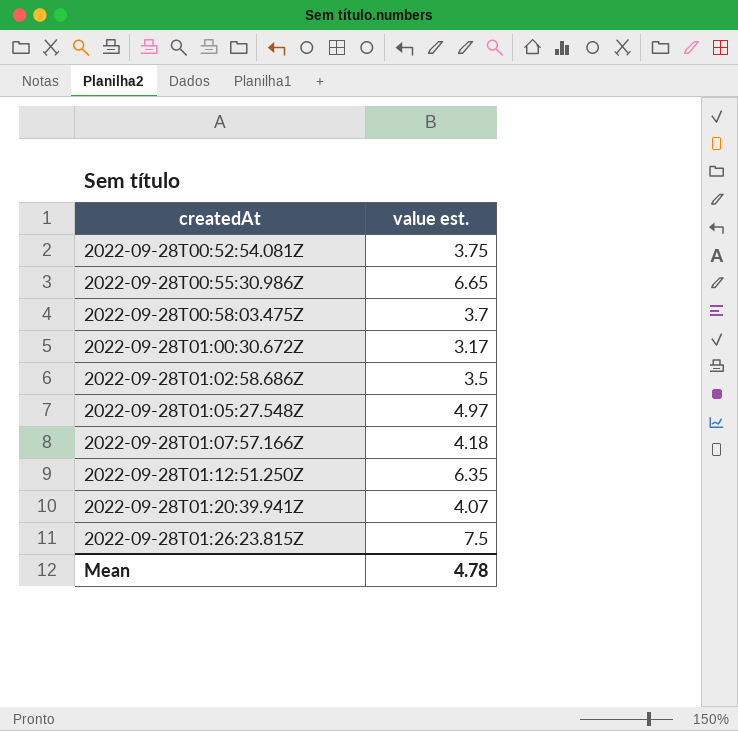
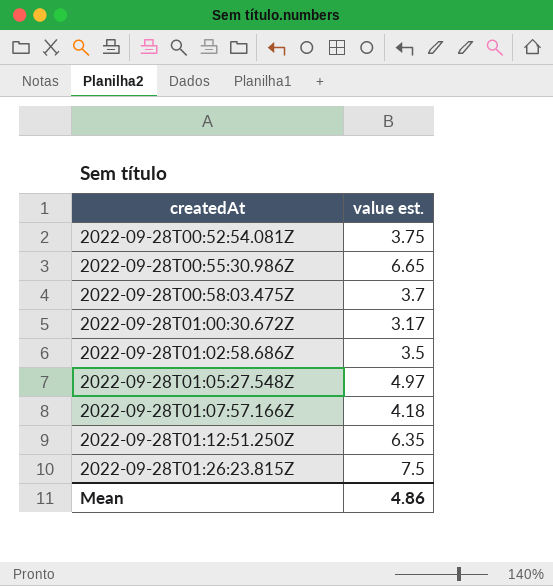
row 2022-09-28T01:20:39.941Z: 4.07 -> none
Mean | value est.: 4.78 -> 4.86

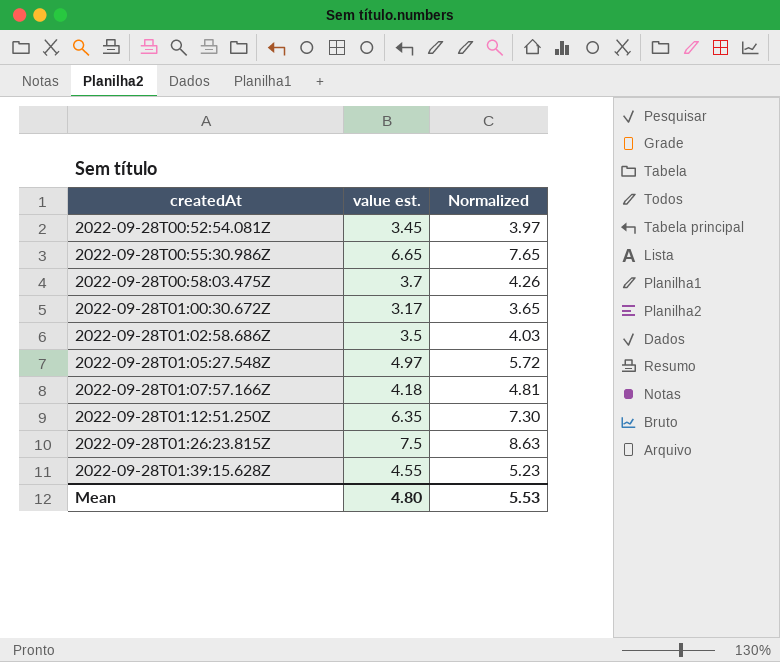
column Normalized | formula: none -> [value est.] * 1.15
2022-09-28T00:52:54.081Z | value est.: 3.75 -> 3.45
row 2022-09-28T01:39:15.628Z: none -> 4.55 | 5.23
Mean | value est.: 4.86 -> 4.80

